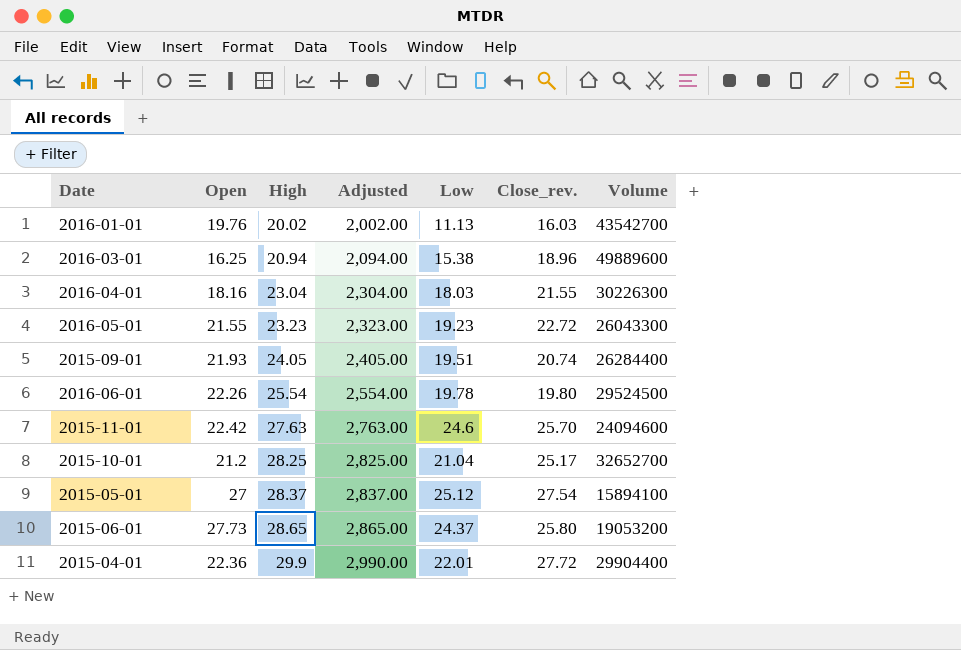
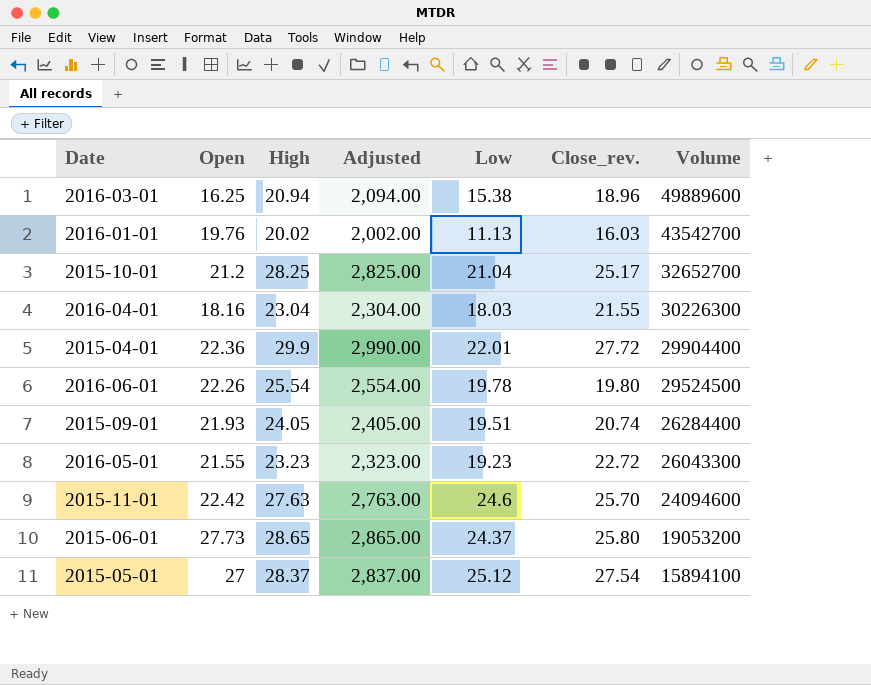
row order: High ascending -> Volume descending

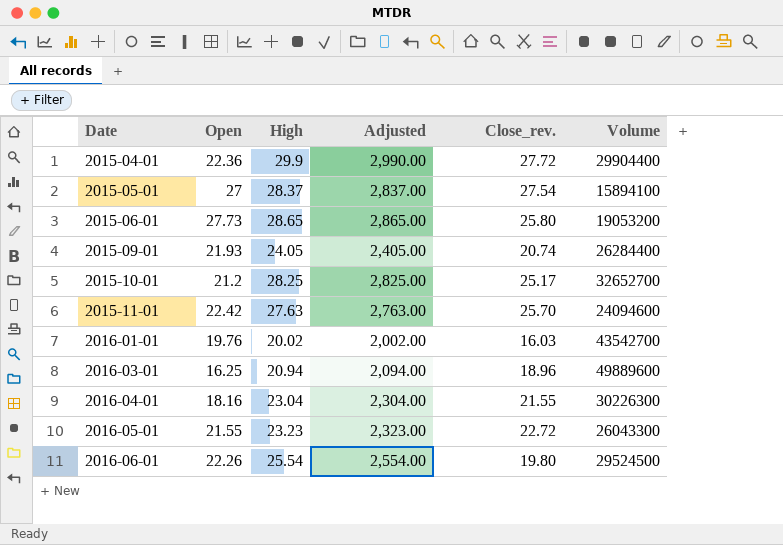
row order: Volume descending -> Date ascending
column Low | position: 5 -> none

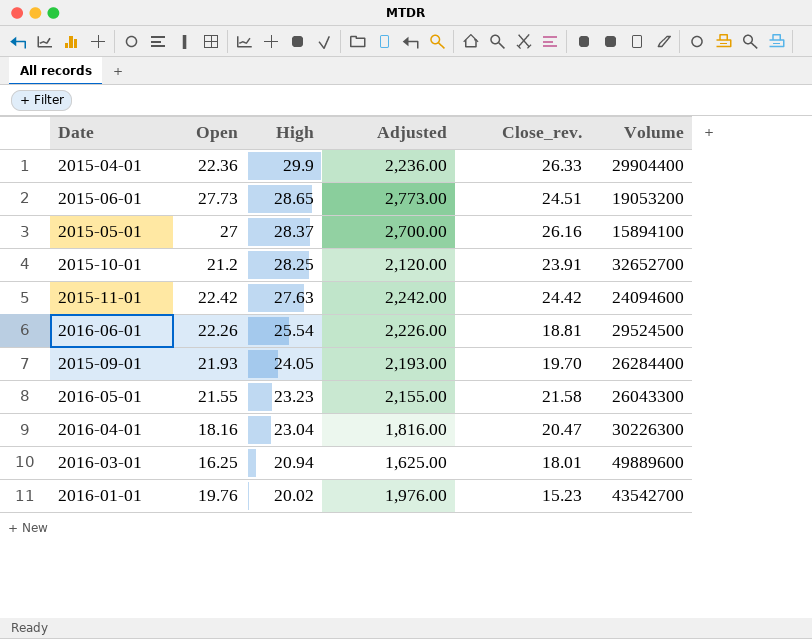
row order: Date ascending -> High descending
column Adjusted | formula: [High] * 100 -> [Open] * 100
2015-04-01 | Close_rev.: 27.72 -> 26.33
2015-06-01 | Close_rev.: 25.80 -> 24.51
2015-05-01 | Close_rev.: 27.54 -> 26.16
2015-10-01 | Close_rev.: 25.17 -> 23.91
2015-11-01 | Close_rev.: 25.70 -> 24.42
2016-06-01 | Close_rev.: 19.80 -> 18.81
2015-09-01 | Close_rev.: 20.74 -> 19.70
2016-05-01 | Close_rev.: 22.72 -> 21.58
2016-04-01 | Close_rev.: 21.55 -> 20.47
2016-03-01 | Close_rev.: 18.96 -> 18.01
2016-01-01 | Close_rev.: 16.03 -> 15.23

